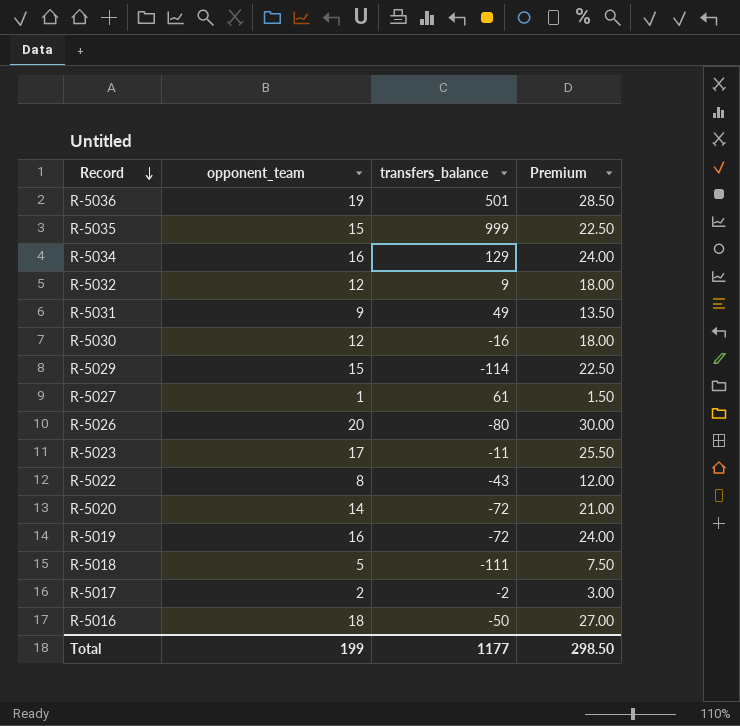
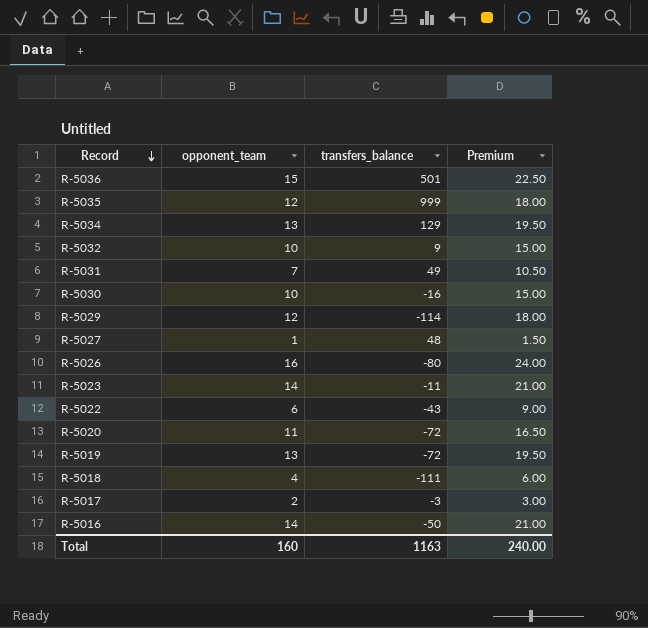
R-5036 | opponent_team: 19 -> 15
R-5036 | Premium: 28.50 -> 22.50
R-5035 | opponent_team: 15 -> 12
R-5035 | Premium: 22.50 -> 18.00
R-5034 | opponent_team: 16 -> 13
R-5034 | Premium: 24.00 -> 19.50
R-5032 | opponent_team: 12 -> 10
R-5032 | Premium: 18.00 -> 15.00
R-5031 | opponent_team: 9 -> 7
R-5031 | Premium: 13.50 -> 10.50
R-5030 | opponent_team: 12 -> 10
R-5030 | Premium: 18.00 -> 15.00
R-5029 | opponent_team: 15 -> 12
R-5029 | Premium: 22.50 -> 18.00
R-5027 | transfers_balance: 61 -> 48
R-5026 | opponent_team: 20 -> 16
R-5026 | Premium: 30.00 -> 24.00
R-5023 | opponent_team: 17 -> 14
R-5023 | Premium: 25.50 -> 21.00
R-5022 | opponent_team: 8 -> 6
R-5022 | Premium: 12.00 -> 9.00
R-5020 | opponent_team: 14 -> 11
R-5020 | Premium: 21.00 -> 16.50
R-5019 | opponent_team: 16 -> 13
R-5019 | Premium: 24.00 -> 19.50
R-5018 | opponent_team: 5 -> 4
R-5018 | Premium: 7.50 -> 6.00
R-5017 | transfers_balance: -2 -> -3
R-5016 | opponent_team: 18 -> 14
R-5016 | Premium: 27.00 -> 21.00
Total | opponent_team: 199 -> 160
Total | transfers_balance: 1177 -> 1163
Total | Premium: 298.50 -> 240.00

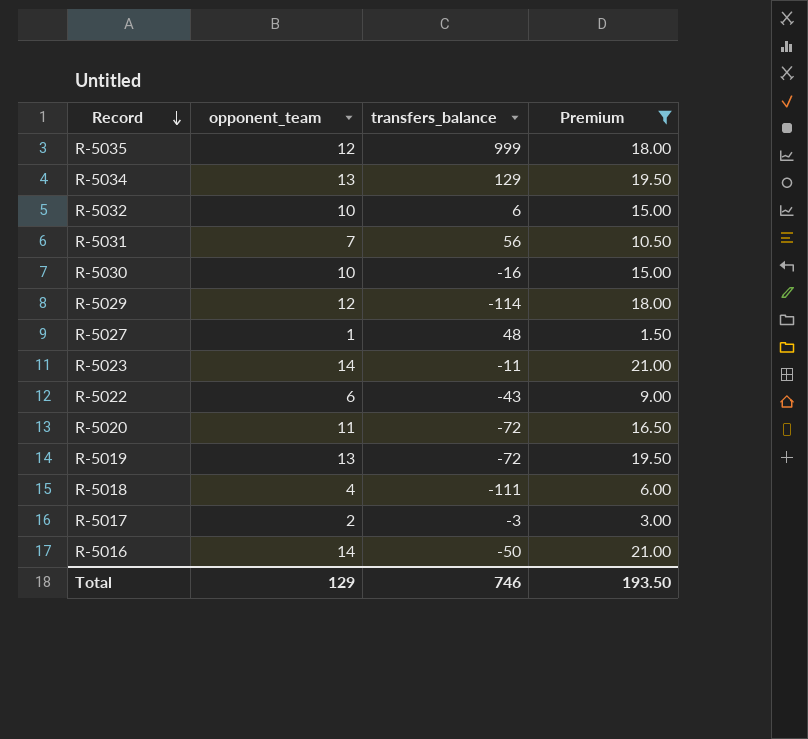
filter: none -> Premium <= 21.00
R-5032 | transfers_balance: 9 -> 6
R-5031 | transfers_balance: 49 -> 56
Total | opponent_team: 160 -> 129
Total | transfers_balance: 1163 -> 746
Total | Premium: 240.00 -> 193.50

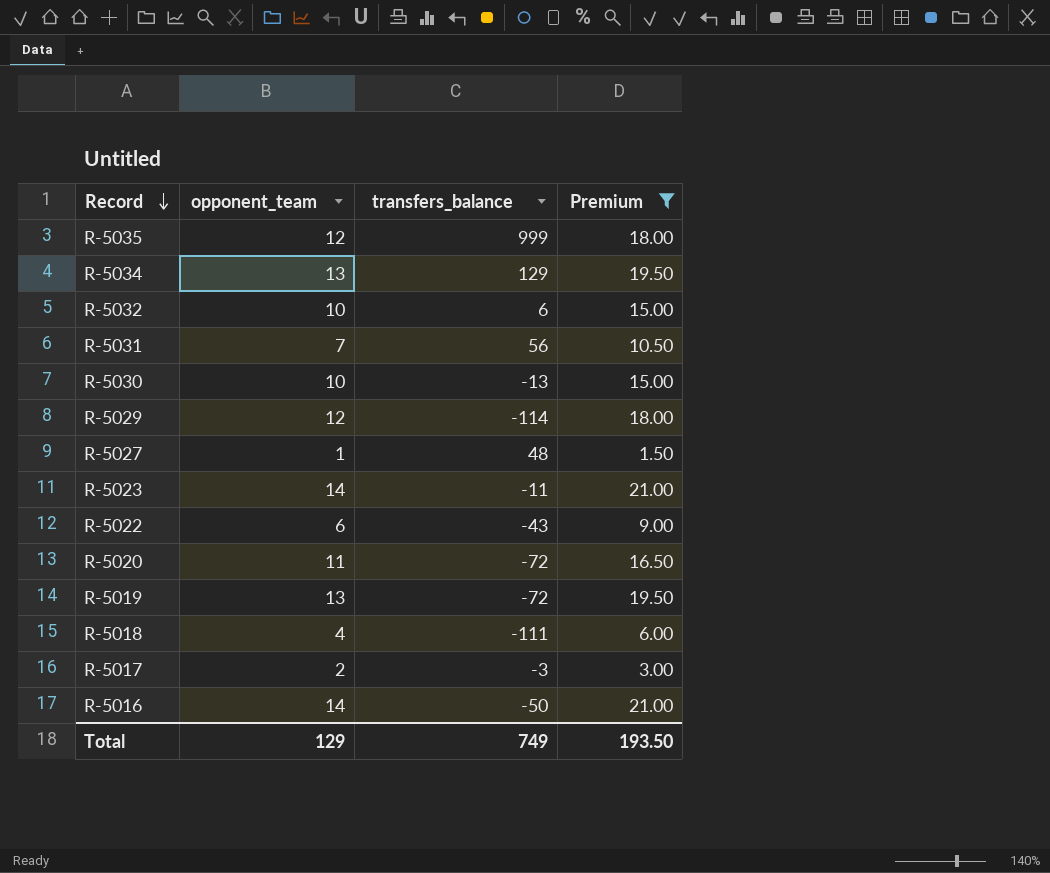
R-5030 | transfers_balance: -16 -> -13
Total | transfers_balance: 746 -> 749

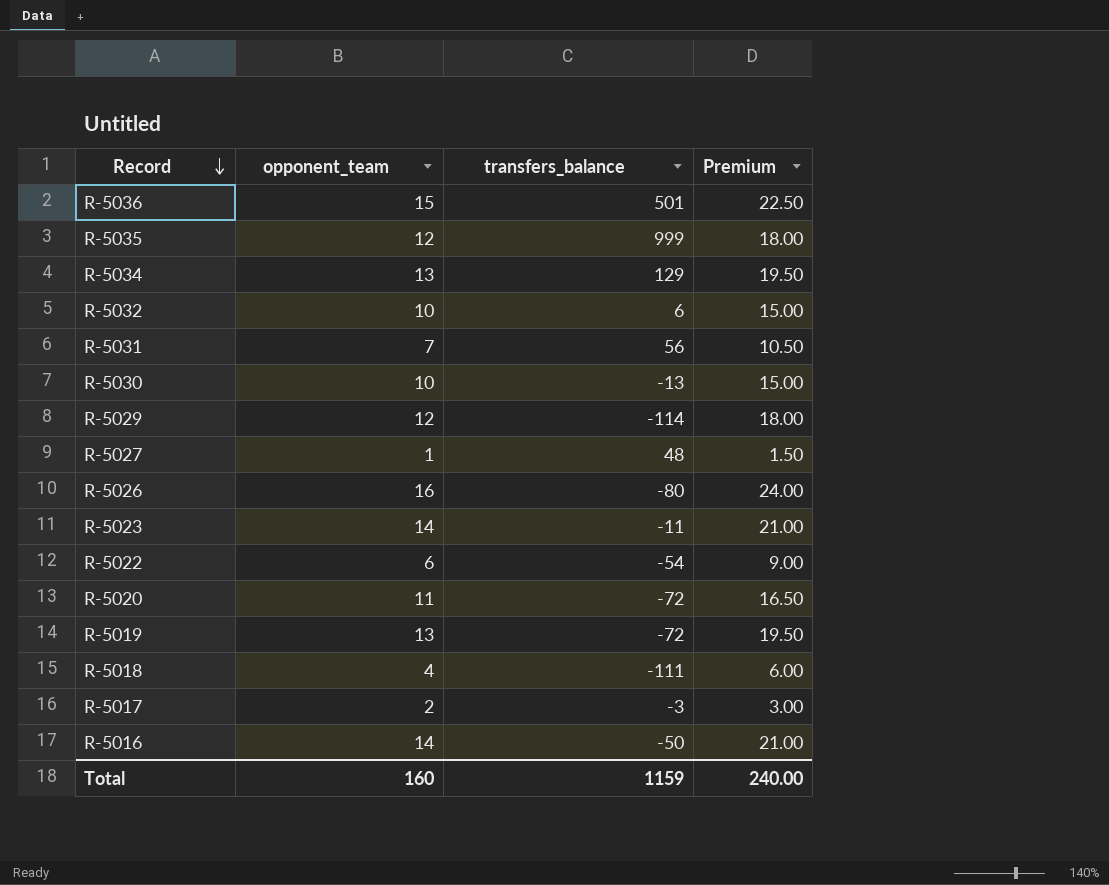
filter: Premium <= 21.00 -> none
R-5022 | transfers_balance: -43 -> -54
Total | opponent_team: 129 -> 160
Total | transfers_balance: 749 -> 1159
Total | Premium: 193.50 -> 240.00

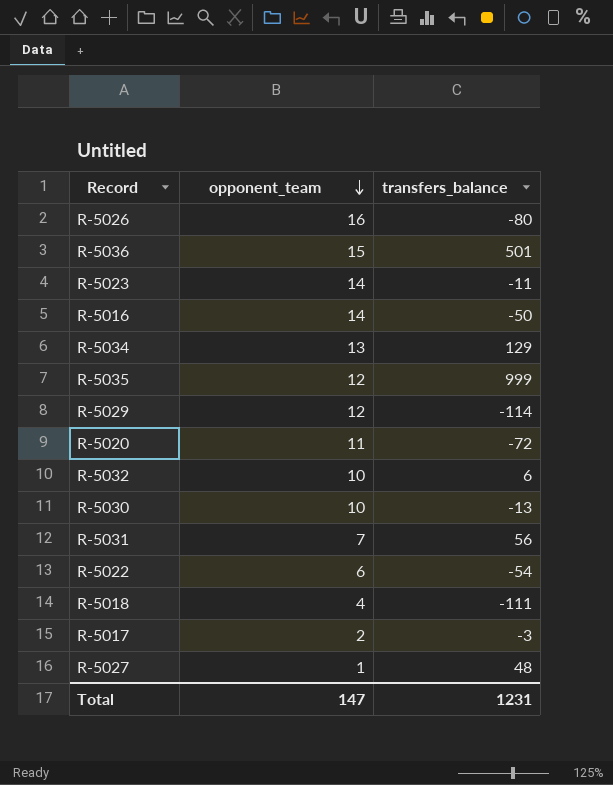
row order: Record descending -> opponent_team descending
column Premium | formula: [opponent_team] * 1.5 -> none
row R-5019: 13 | -72 | 19.50 -> none
Total | opponent_team: 160 -> 147
Total | transfers_balance: 1159 -> 1231

